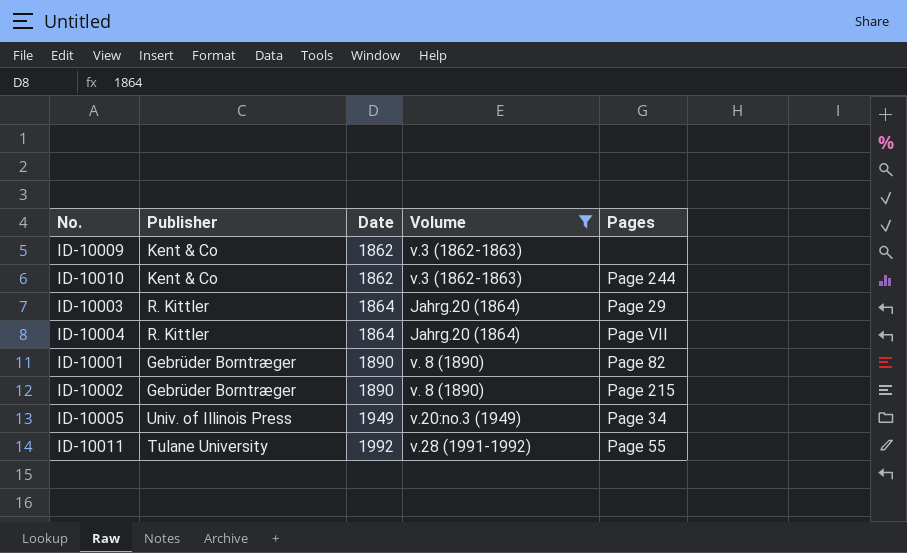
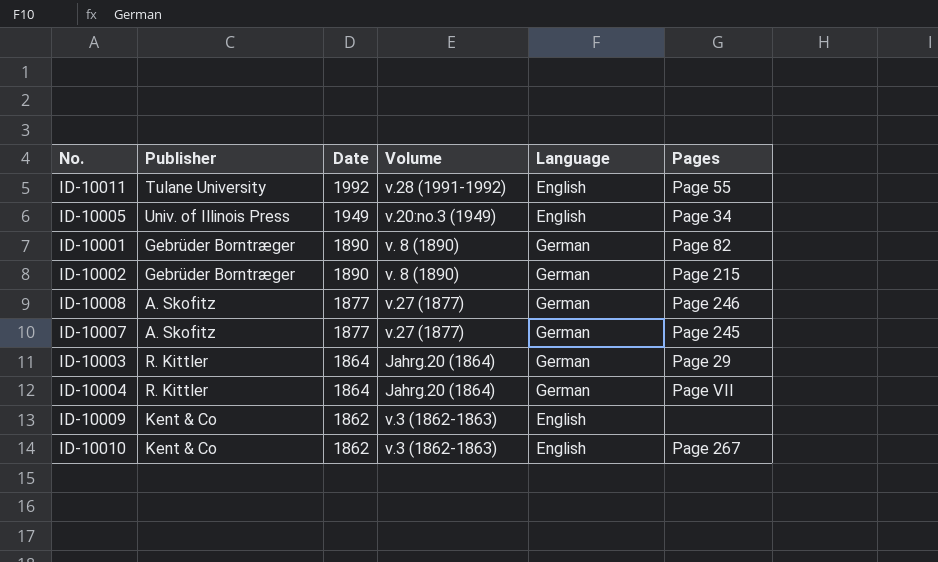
filter: Volume != v.27 (1877) -> none
row order: Date ascending -> Date descending
column Language | position: none -> 5
ID-10010 | Pages: Page 244 -> Page 267

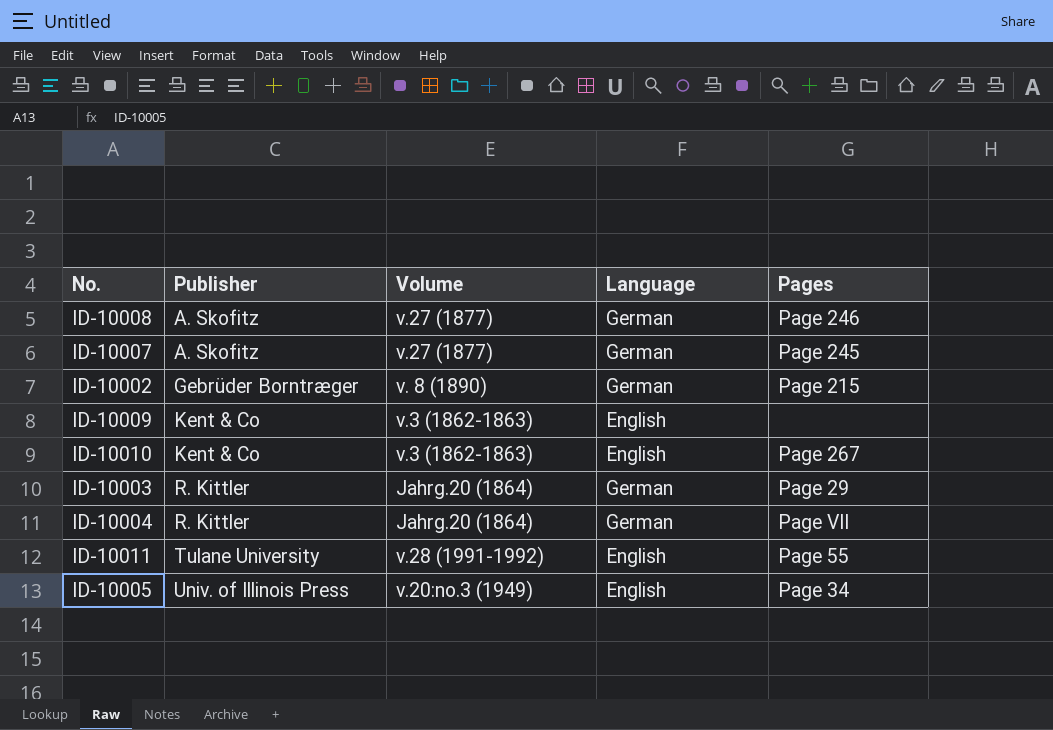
row order: Date descending -> Publisher ascending
column Date | position: 3 -> none
row ID-10001: Gebrüder Borntræger | 1890 | v. 8 (1890) | German | Page 82 -> none

